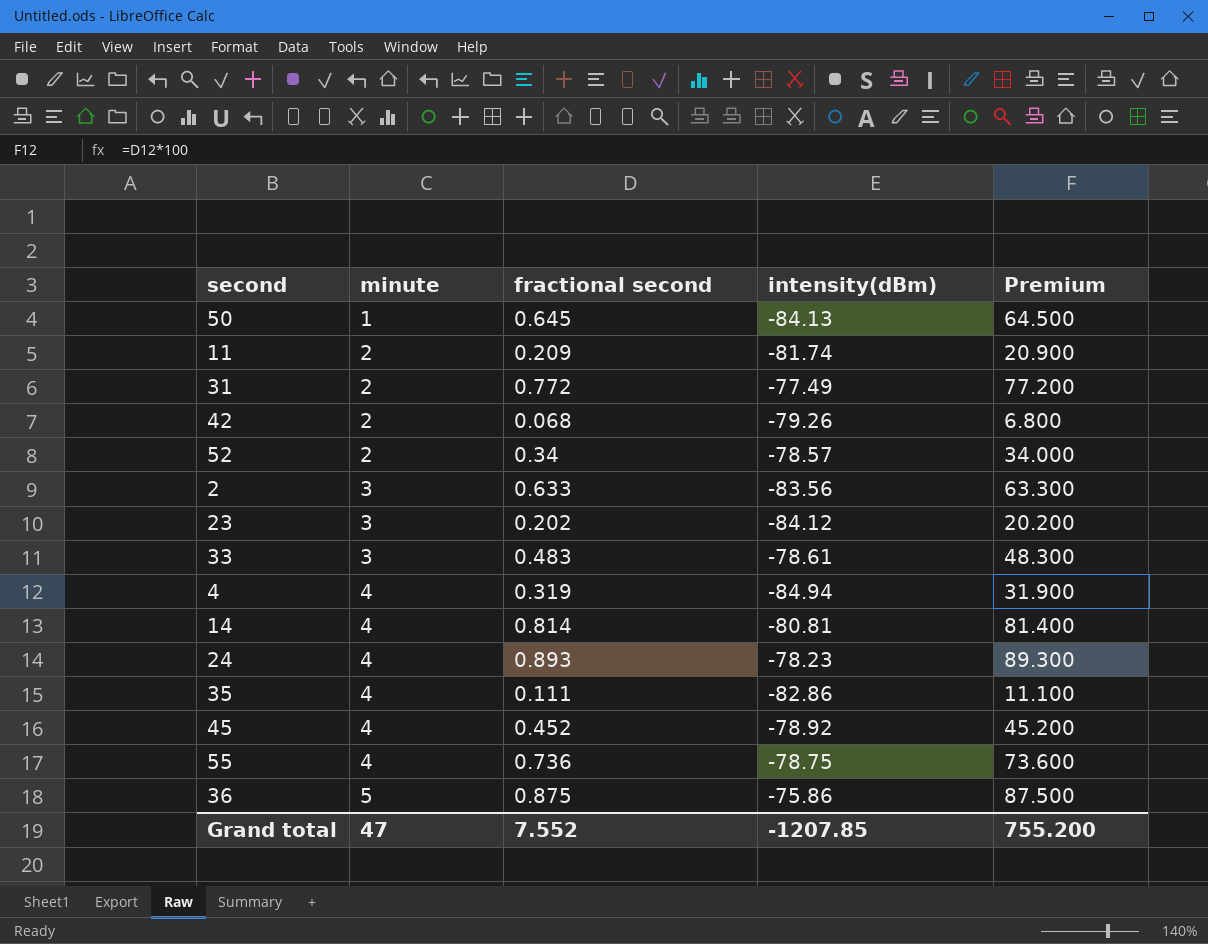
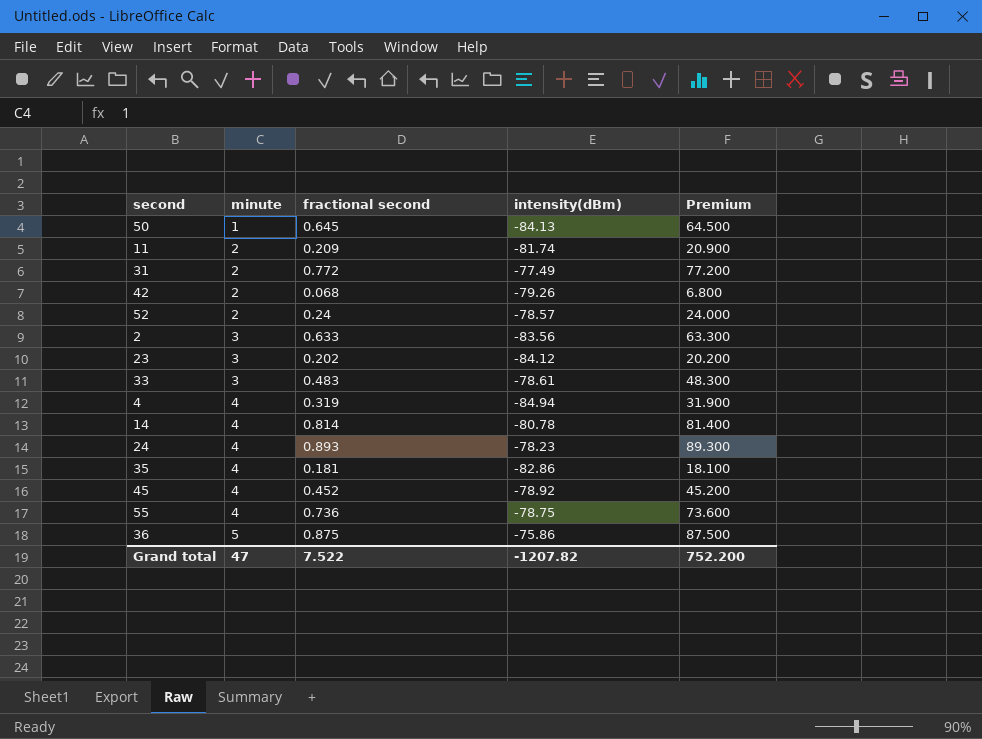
52 | fractional second: 0.34 -> 0.24
52 | Premium: 34.000 -> 24.000
14 | intensity(dBm): -80.81 -> -80.78
35 | fractional second: 0.111 -> 0.181
35 | Premium: 11.100 -> 18.100
Grand total | fractional second: 7.552 -> 7.522
Grand total | intensity(dBm): -1207.85 -> -1207.82
Grand total | Premium: 755.200 -> 752.200

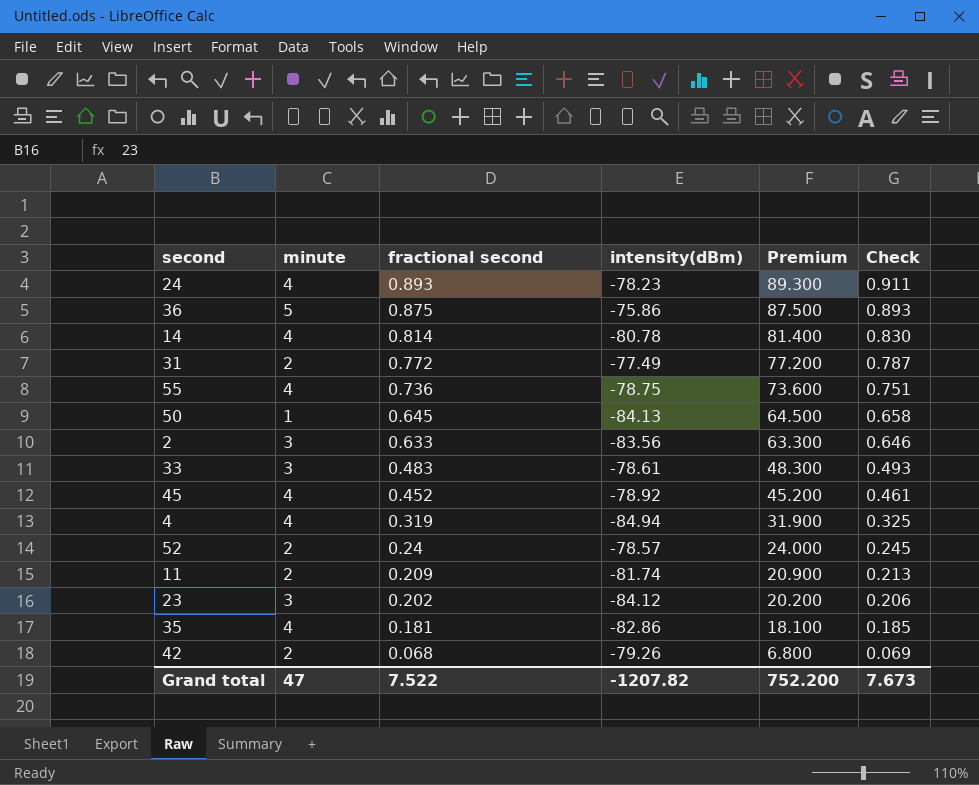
row order: minute ascending -> fractional second descending
column Check | formula: none -> [fractional second] * 1.02

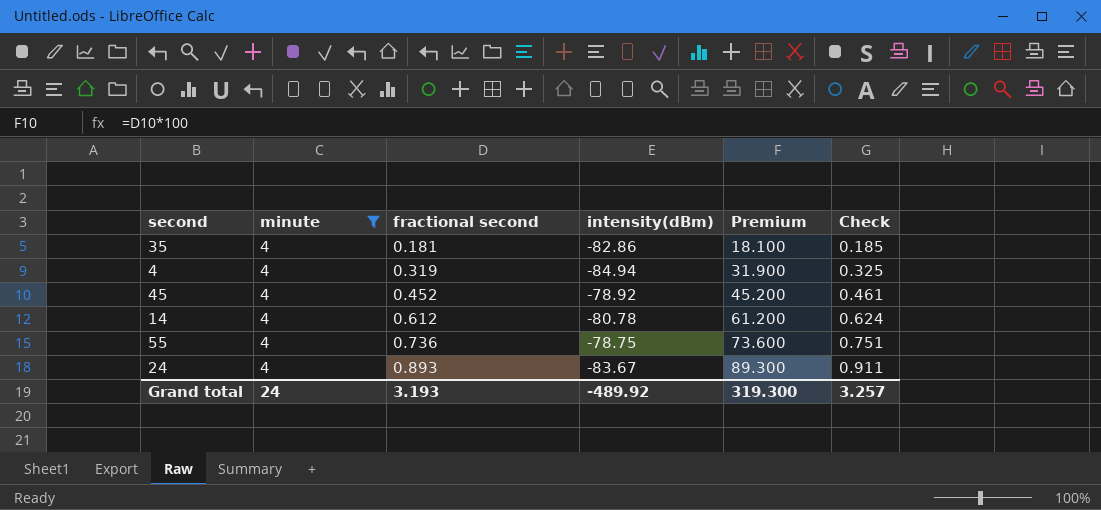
filter: none -> minute = 4
row order: fractional second descending -> fractional second ascending
14 | fractional second: 0.814 -> 0.612
14 | Premium: 81.400 -> 61.200
14 | Check: 0.830 -> 0.624
24 | intensity(dBm): -78.23 -> -83.67
Grand total | minute: 47 -> 24
Grand total | fractional second: 7.522 -> 3.193
Grand total | intensity(dBm): -1207.82 -> -489.92
Grand total | Premium: 752.200 -> 319.300
Grand total | Check: 7.673 -> 3.257

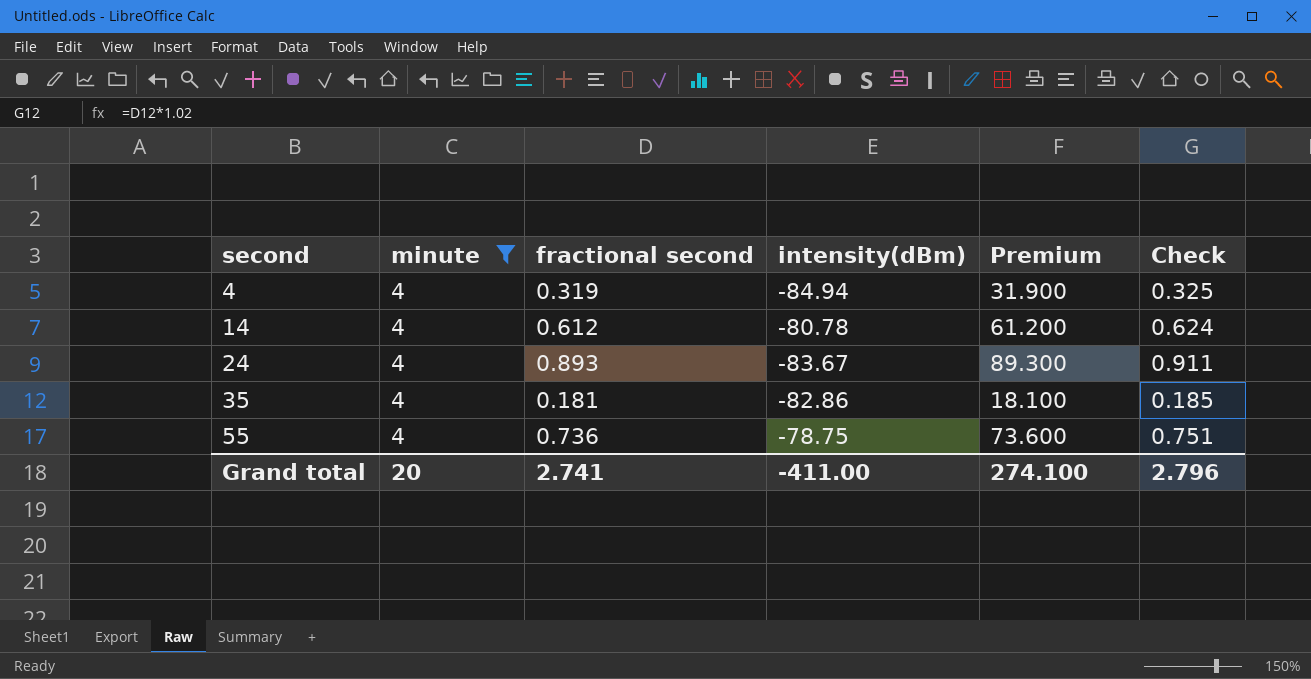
row order: fractional second ascending -> second ascending
row 45: 4 | 0.452 | -78.92 | 45.200 | 0.461 -> none
Grand total | minute: 24 -> 20
Grand total | fractional second: 3.193 -> 2.741
Grand total | intensity(dBm): -489.92 -> -411.00
Grand total | Premium: 319.300 -> 274.100
Grand total | Check: 3.257 -> 2.796

